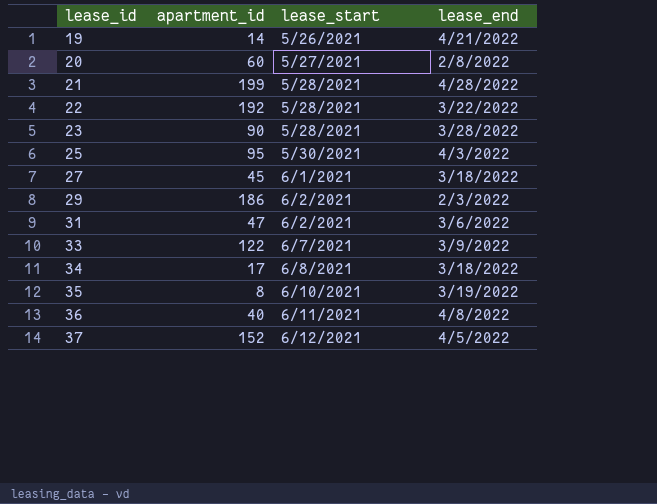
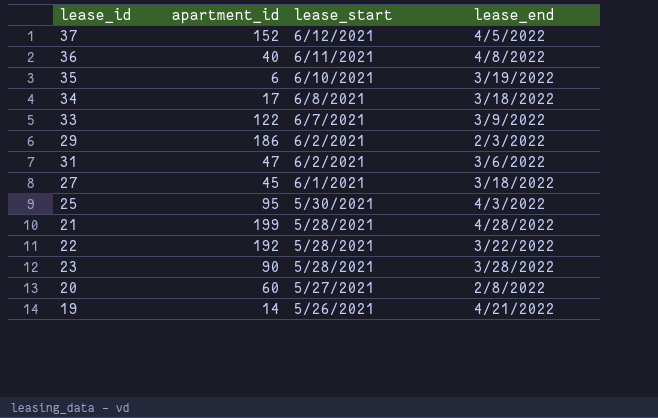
row order: lease_id ascending -> lease_start descending
35 | apartment_id: 8 -> 6

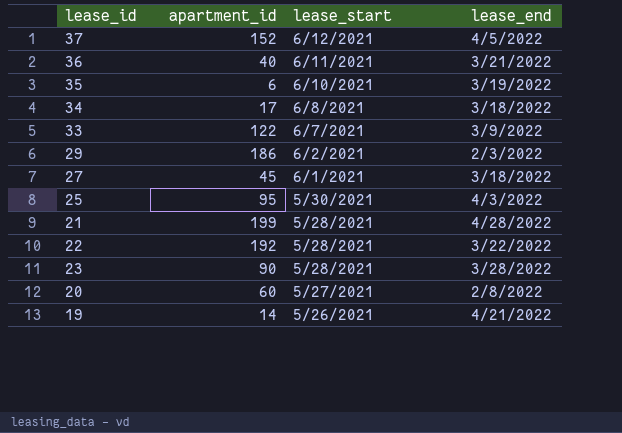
row 31: 47 | 6/2/2021 | 3/6/2022 -> none
36 | lease_end: 4/8/2022 -> 3/21/2022

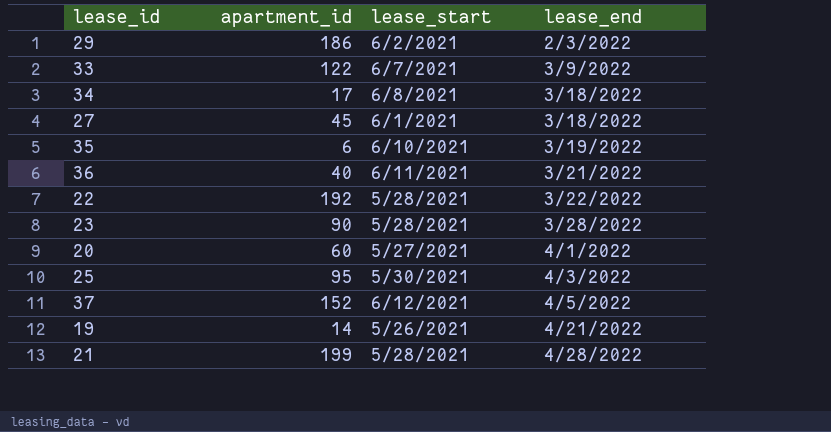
row order: lease_start descending -> lease_end ascending
20 | lease_end: 2/8/2022 -> 4/1/2022

